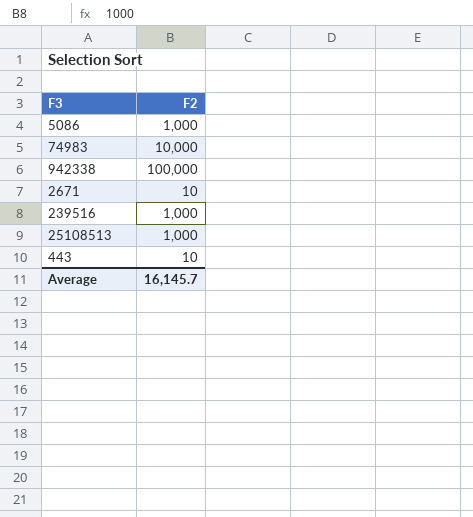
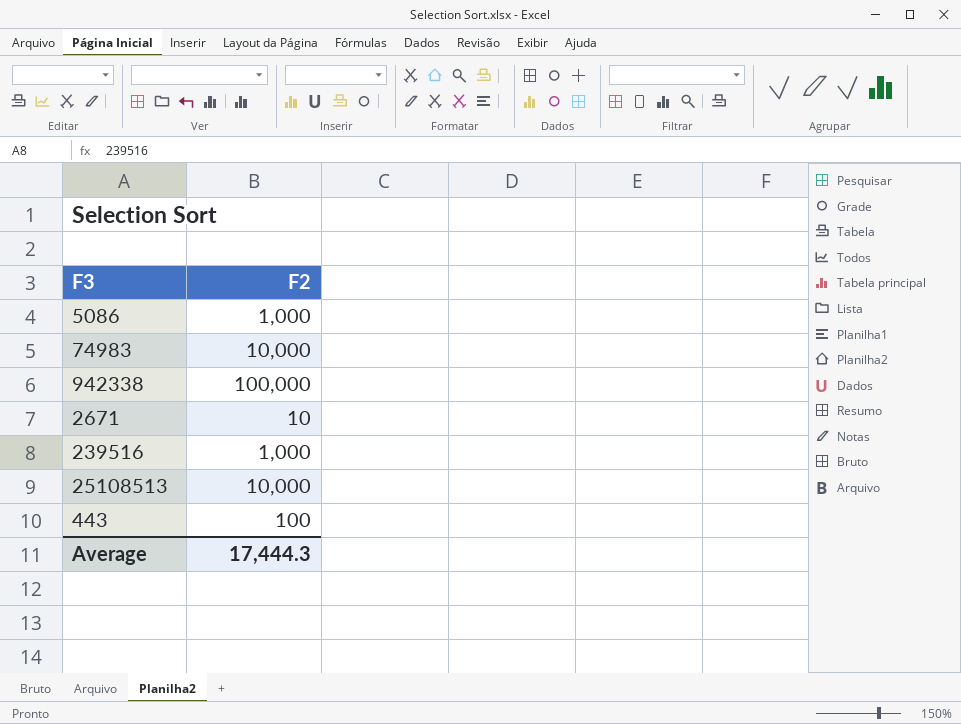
25108513 | F2: 1,000 -> 10,000
443 | F2: 10 -> 100
Average | F2: 16,145.7 -> 17,444.3

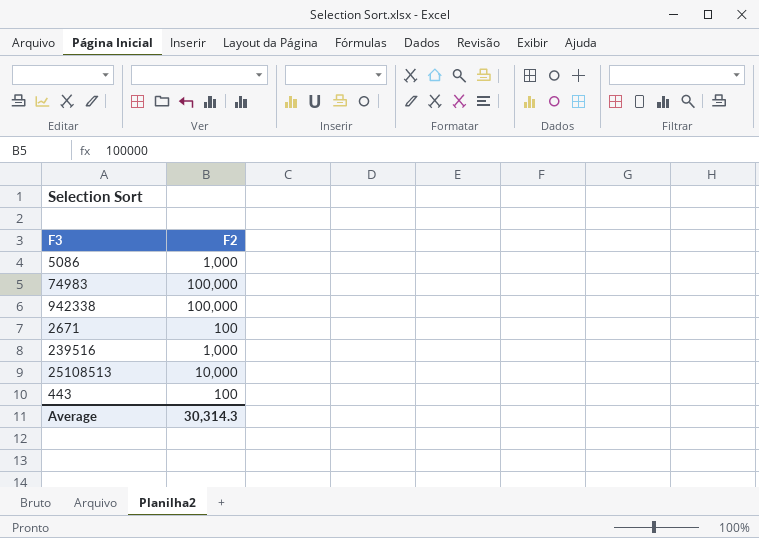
74983 | F2: 10,000 -> 100,000
2671 | F2: 10 -> 100
Average | F2: 17,444.3 -> 30,314.3

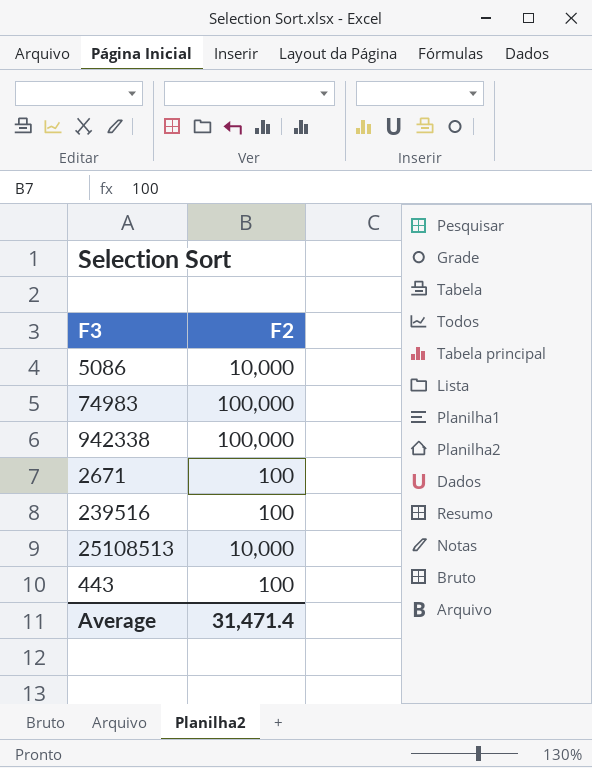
5086 | F2: 1,000 -> 10,000
239516 | F2: 1,000 -> 100
Average | F2: 30,314.3 -> 31,471.4

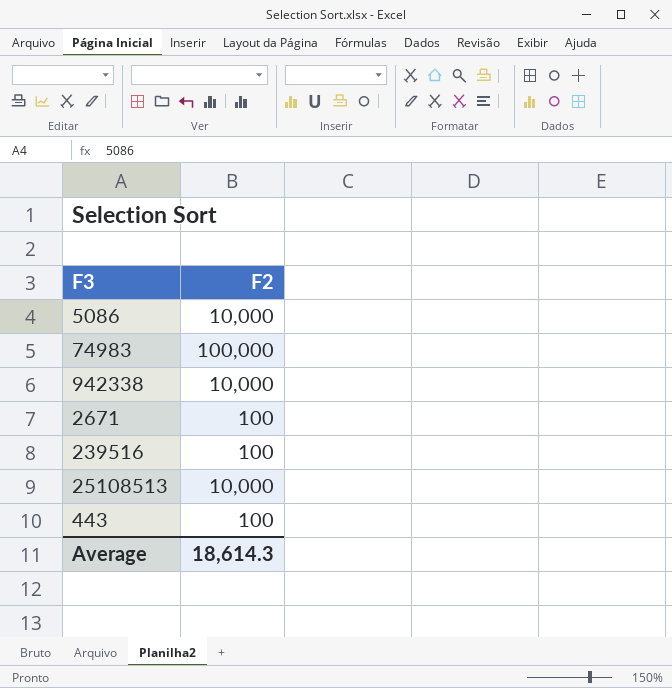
942338 | F2: 100,000 -> 10,000
Average | F2: 31,471.4 -> 18,614.3

